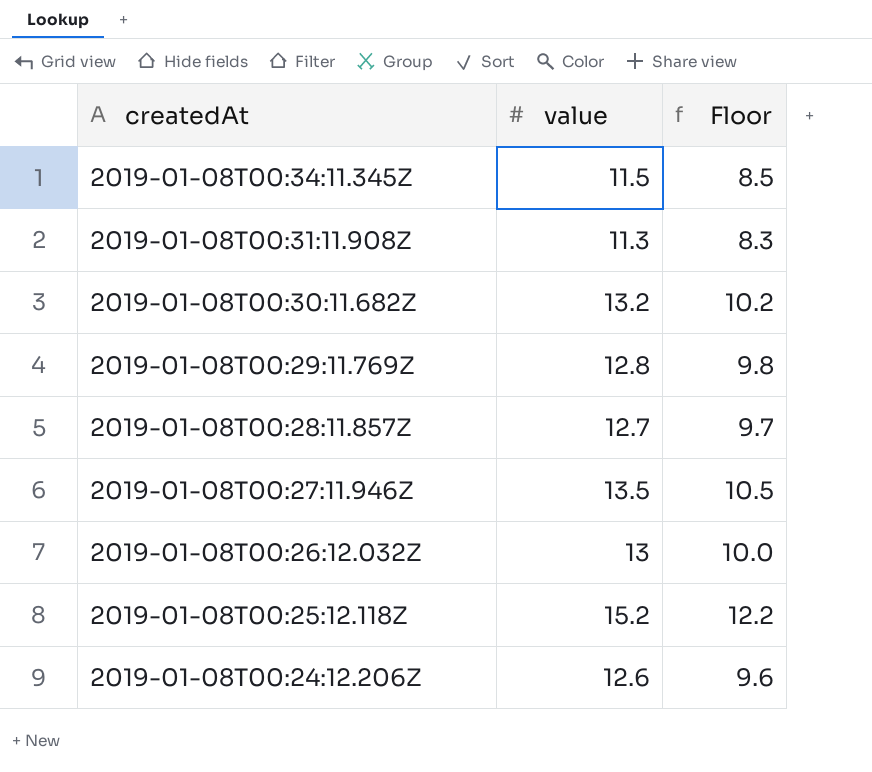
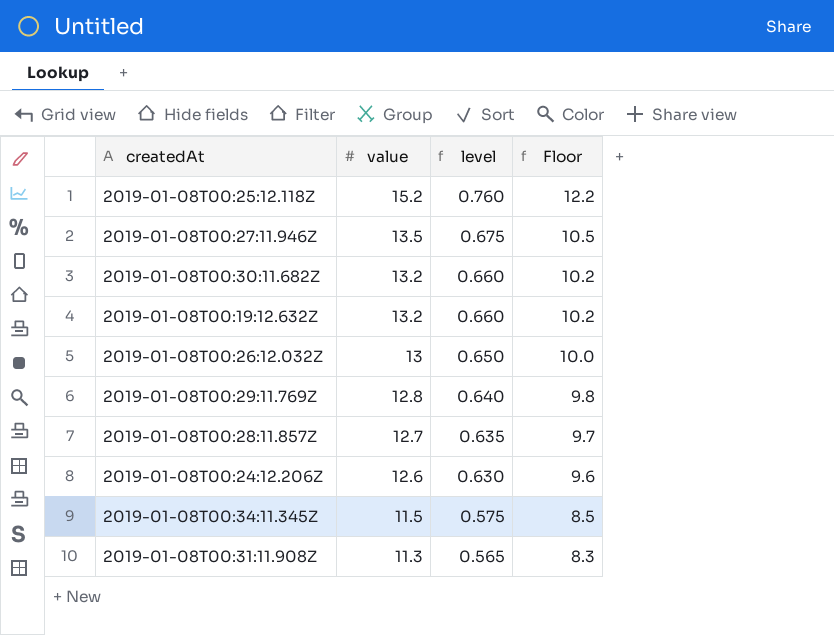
row order: createdAt descending -> value descending
column level | formula: none -> [value] * 0.05
row 2019-01-08T00:19:12.632Z: none -> 13.2 | 0.660 | 10.2

